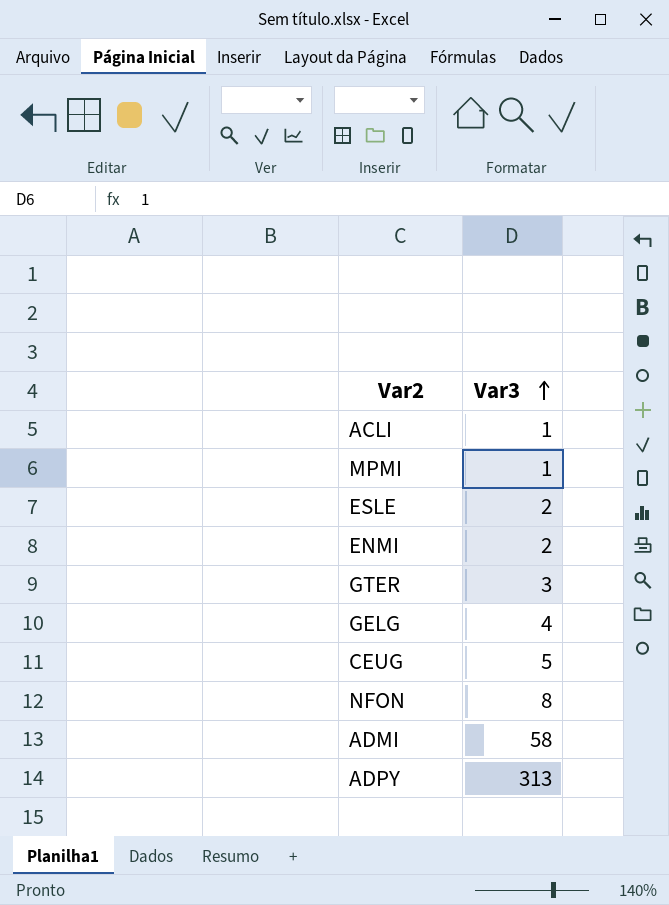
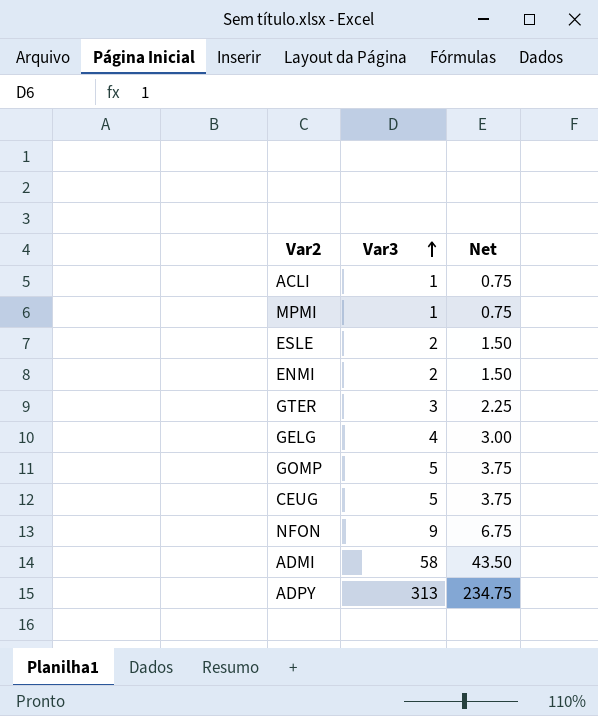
column Net | formula: none -> [Var3] * 0.75
row GOMP: none -> 5 | 3.75
NFON | Var3: 8 -> 9

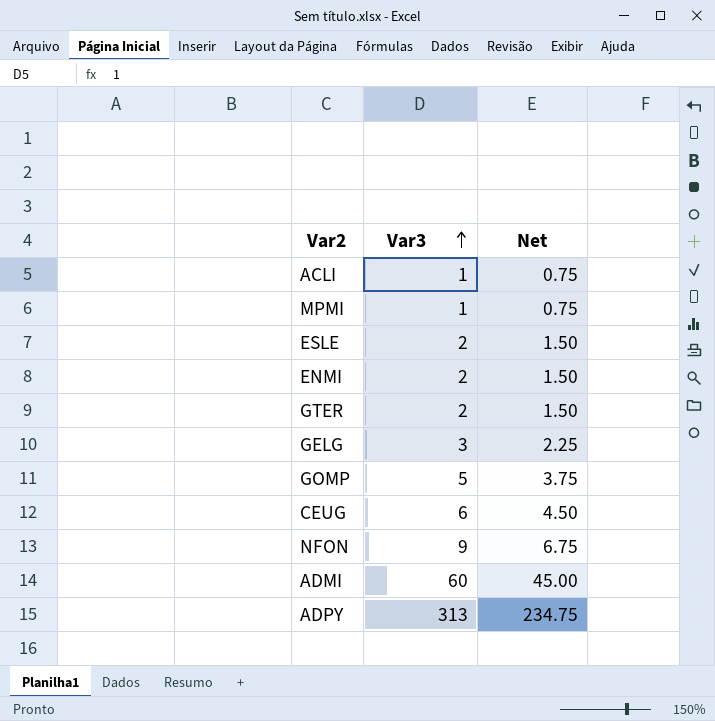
GTER | Var3: 3 -> 2
GTER | Net: 2.25 -> 1.50
GELG | Var3: 4 -> 3
GELG | Net: 3.00 -> 2.25
CEUG | Var3: 5 -> 6
CEUG | Net: 3.75 -> 4.50
ADMI | Var3: 58 -> 60
ADMI | Net: 43.50 -> 45.00

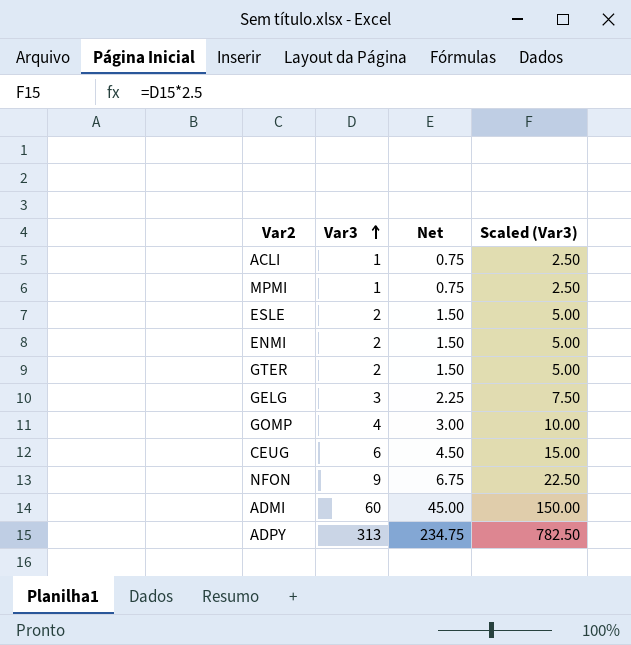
column Scaled (Var3) | formula: none -> [Var3] * 2.5
GOMP | Var3: 5 -> 4
GOMP | Net: 3.75 -> 3.00

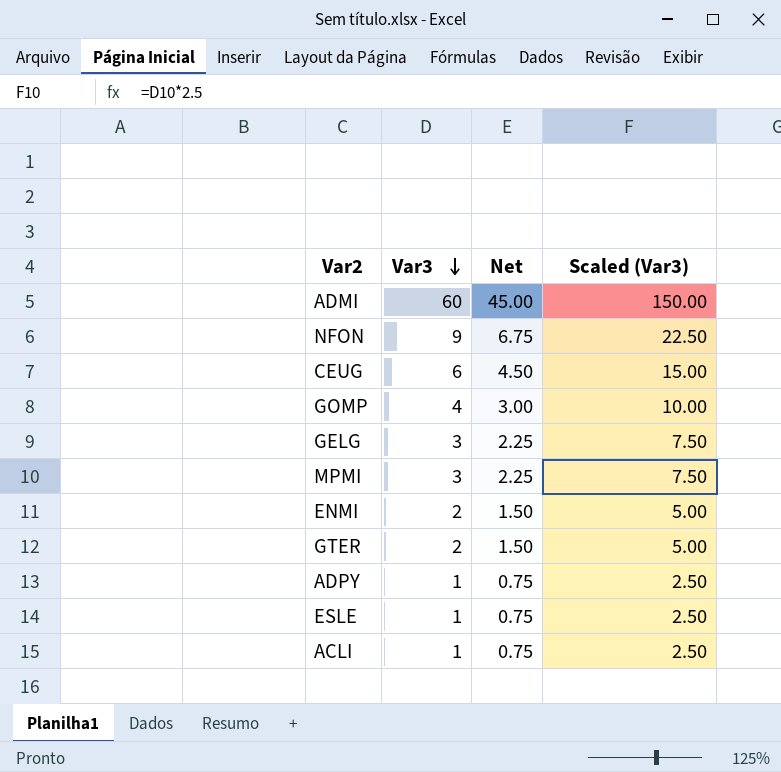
row order: Var3 ascending -> Var3 descending
MPMI | Var3: 1 -> 3
MPMI | Net: 0.75 -> 2.25
MPMI | Scaled (Var3): 2.50 -> 7.50
ADPY | Var3: 313 -> 1
ADPY | Net: 234.75 -> 0.75
ADPY | Scaled (Var3): 782.50 -> 2.50
ESLE | Var3: 2 -> 1
ESLE | Net: 1.50 -> 0.75
ESLE | Scaled (Var3): 5.00 -> 2.50

